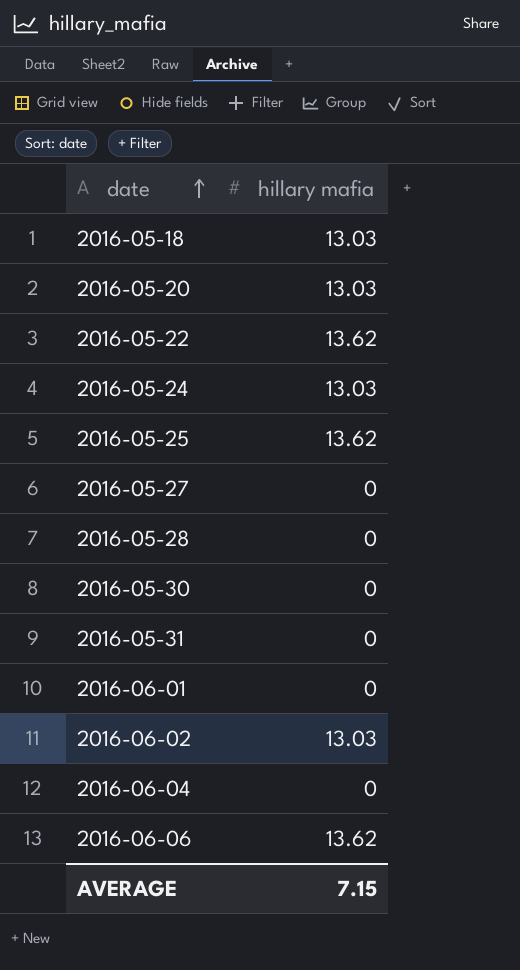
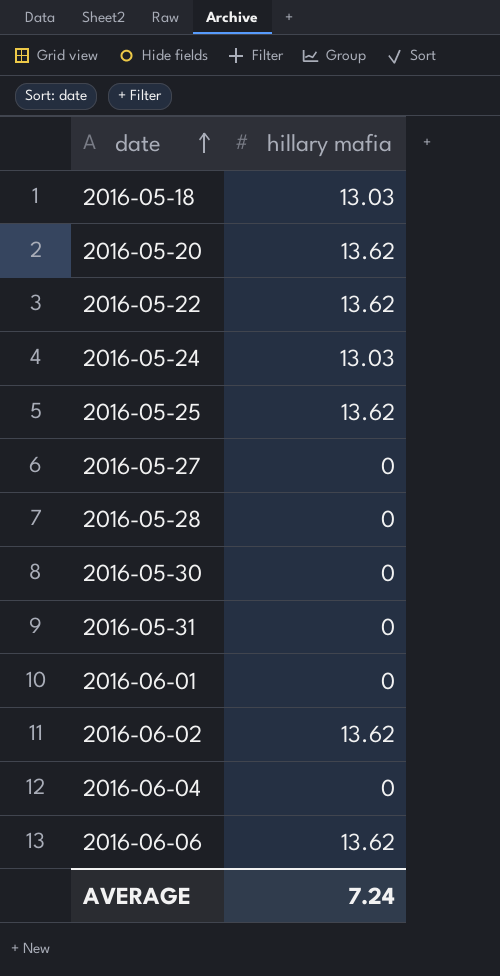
2016-05-20 | hillary mafia: 13.03 -> 13.62
2016-06-02 | hillary mafia: 13.03 -> 13.62
AVERAGE | hillary mafia: 7.15 -> 7.24

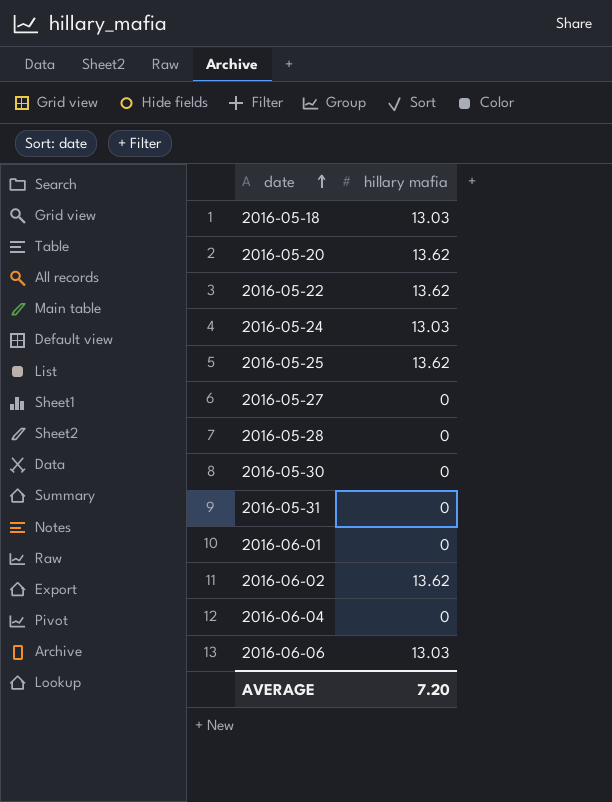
2016-06-06 | hillary mafia: 13.62 -> 13.03
AVERAGE | hillary mafia: 7.24 -> 7.20

